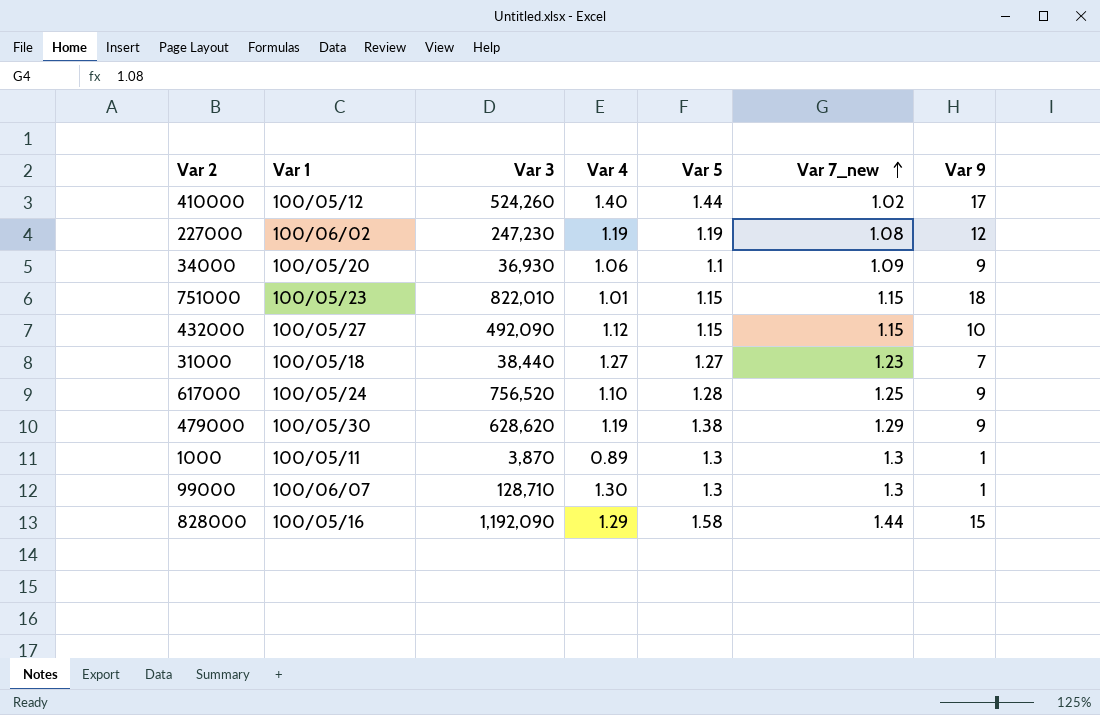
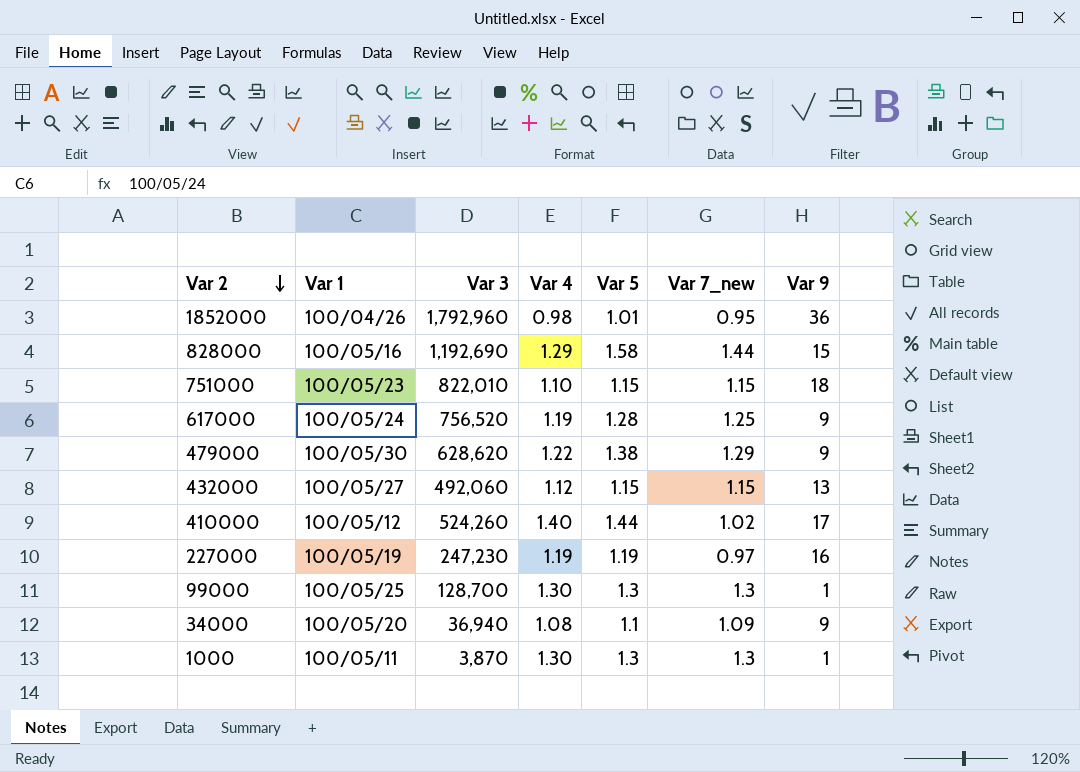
row order: Var 7_new ascending -> Var 2 descending
row 31000: 100/05/18 | 38,440 | 1.27 | 1.27 | 1.23 | 7 -> none
row 1852000: none -> 100/04/26 | 1,792,960 | 0.98 | 1.01 | 0.95 | 36
828000 | Var 3: 1,192,090 -> 1,192,690
751000 | Var 4: 1.01 -> 1.10
617000 | Var 4: 1.10 -> 1.19
479000 | Var 4: 1.19 -> 1.22
432000 | Var 3: 492,090 -> 492,060
432000 | Var 9: 10 -> 13
227000 | Var 1: 100/06/02 -> 100/05/19
227000 | Var 7_new: 1.08 -> 0.97
227000 | Var 9: 12 -> 16
99000 | Var 1: 100/06/07 -> 100/05/25
99000 | Var 3: 128,710 -> 128,700
34000 | Var 3: 36,930 -> 36,940
34000 | Var 4: 1.06 -> 1.08
1000 | Var 4: 0.89 -> 1.30

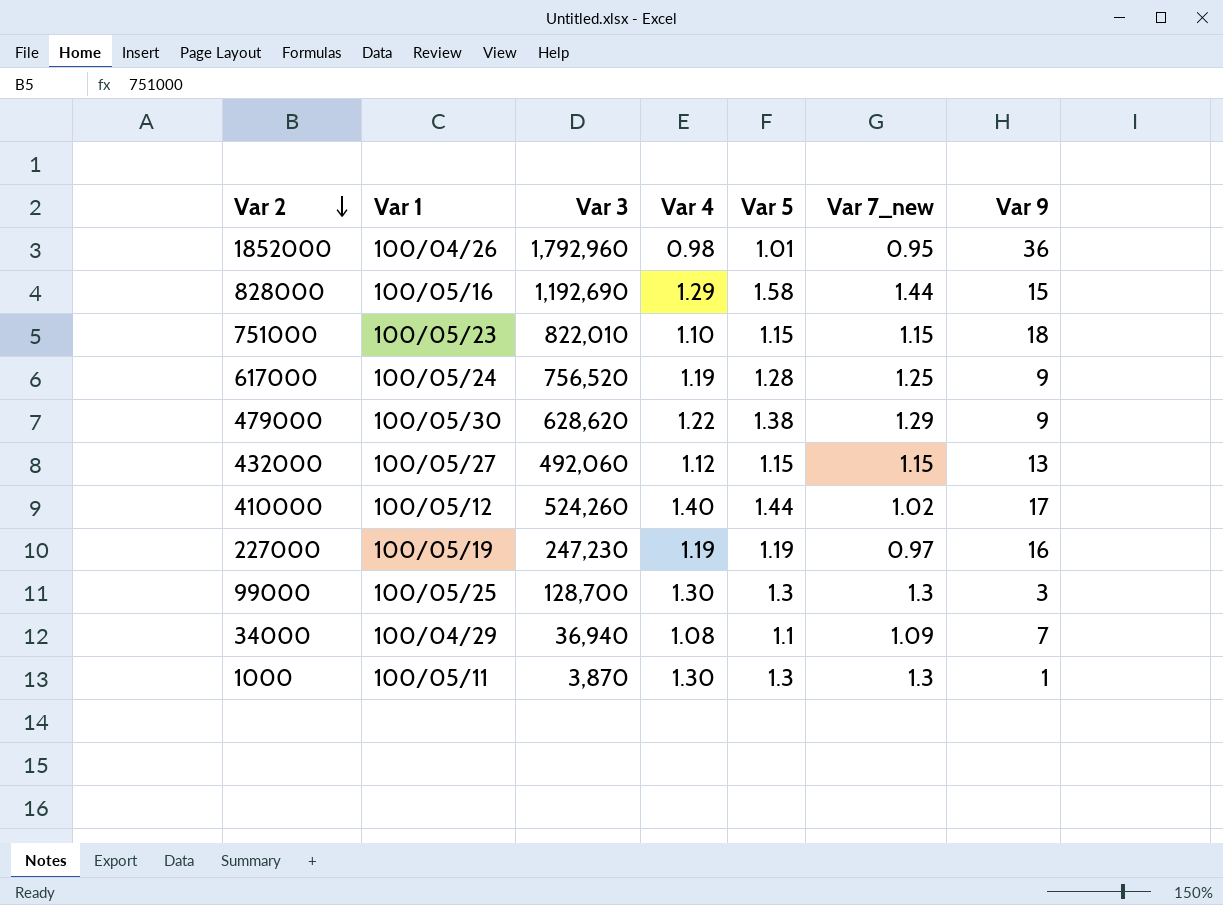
99000 | Var 9: 1 -> 3
34000 | Var 1: 100/05/20 -> 100/04/29
34000 | Var 9: 9 -> 7

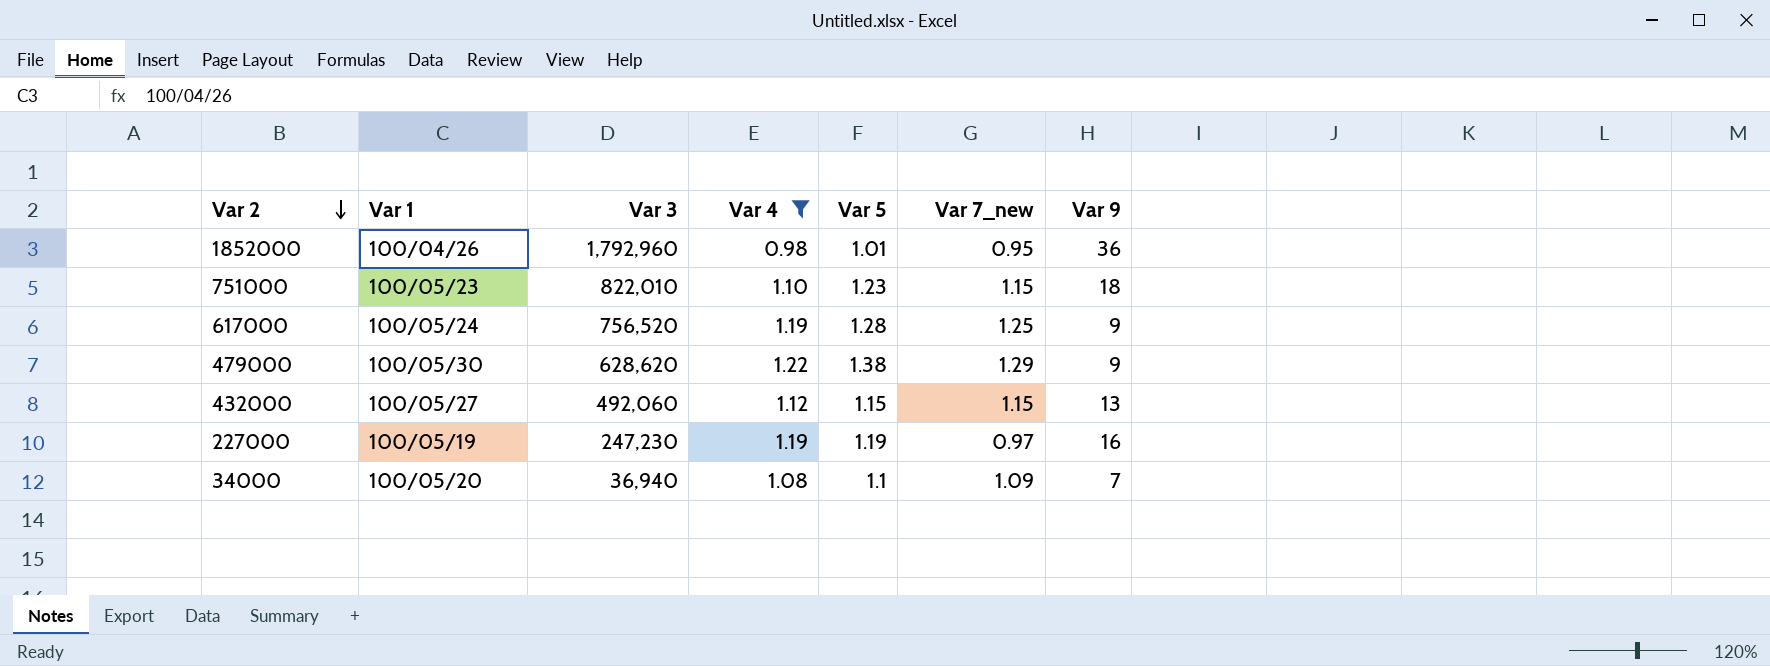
filter: none -> Var 4 <= 1.22
751000 | Var 5: 1.15 -> 1.23
34000 | Var 1: 100/04/29 -> 100/05/20

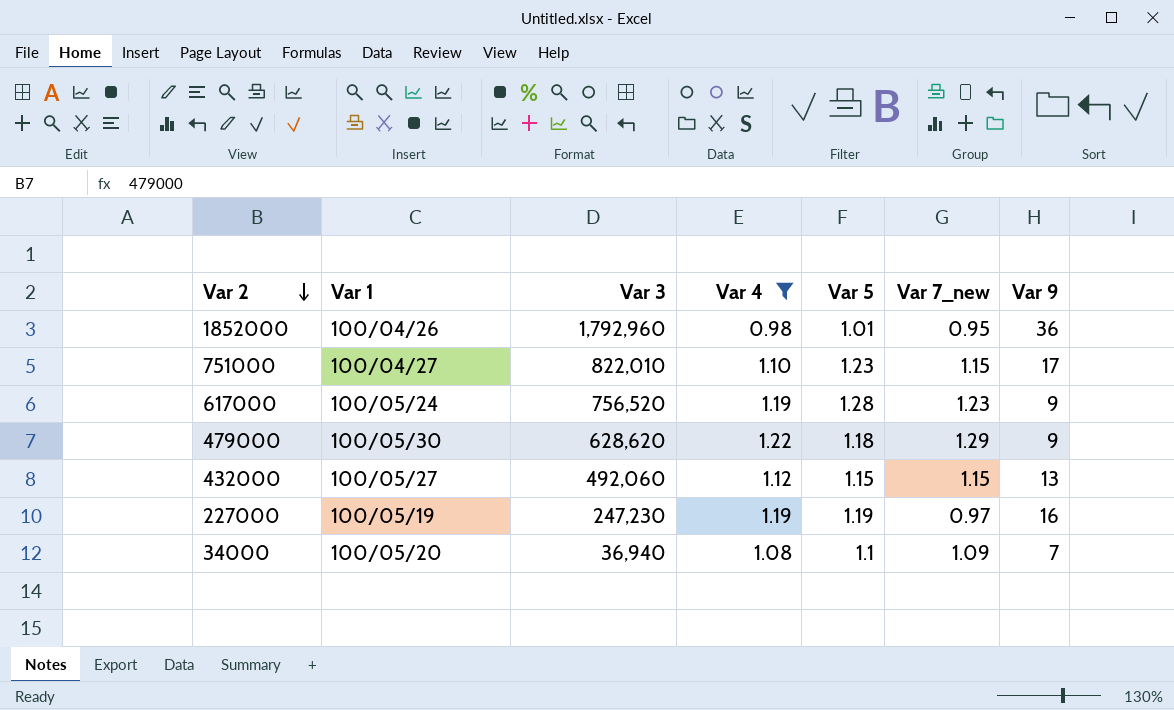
751000 | Var 1: 100/05/23 -> 100/04/27
751000 | Var 9: 18 -> 17
617000 | Var 7_new: 1.25 -> 1.23
479000 | Var 5: 1.38 -> 1.18

